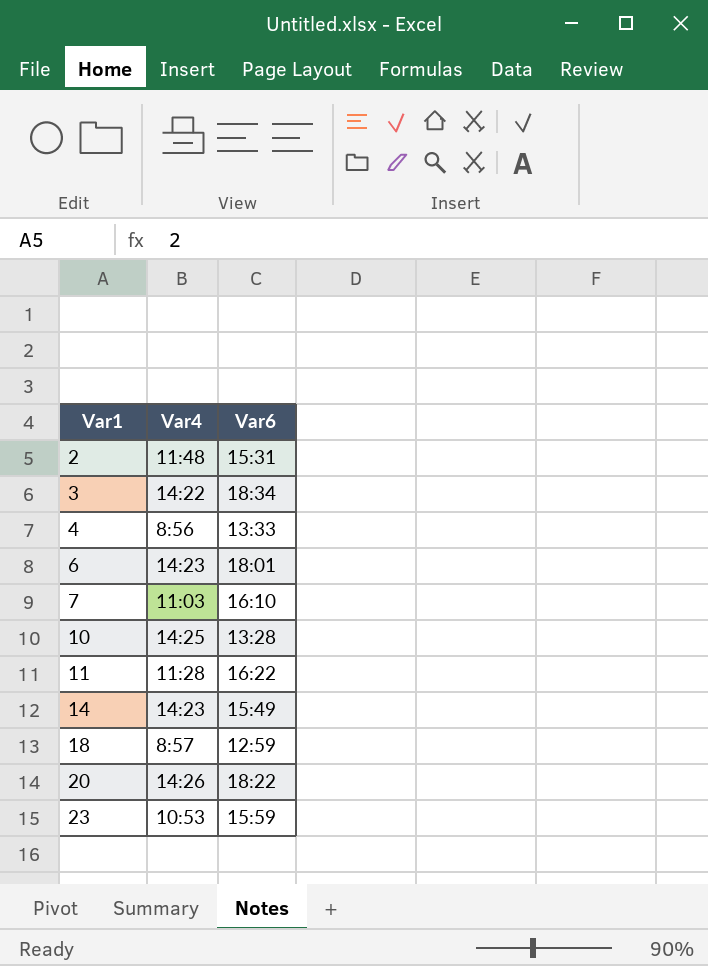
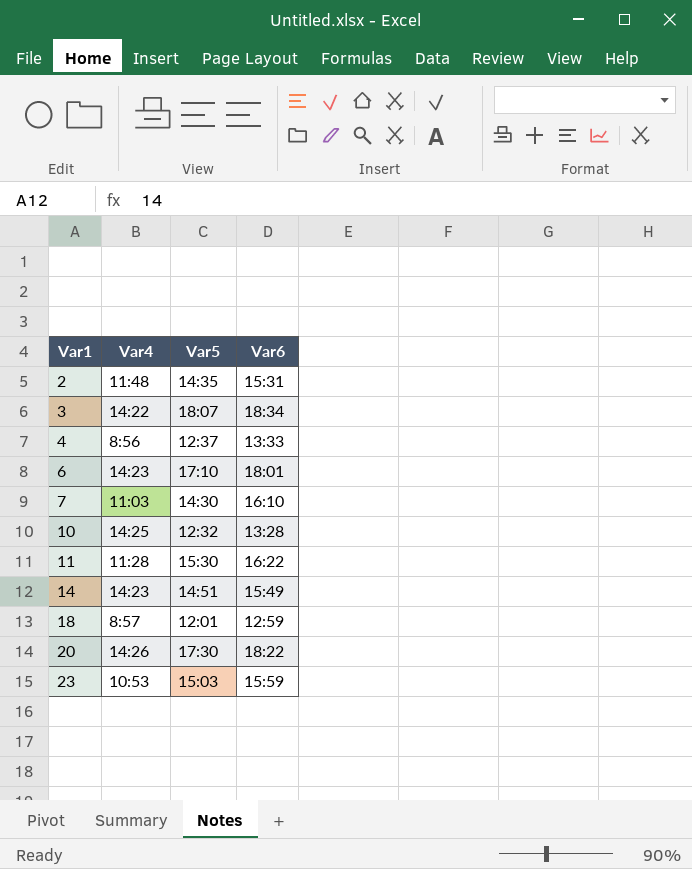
column Var5 | position: none -> 3

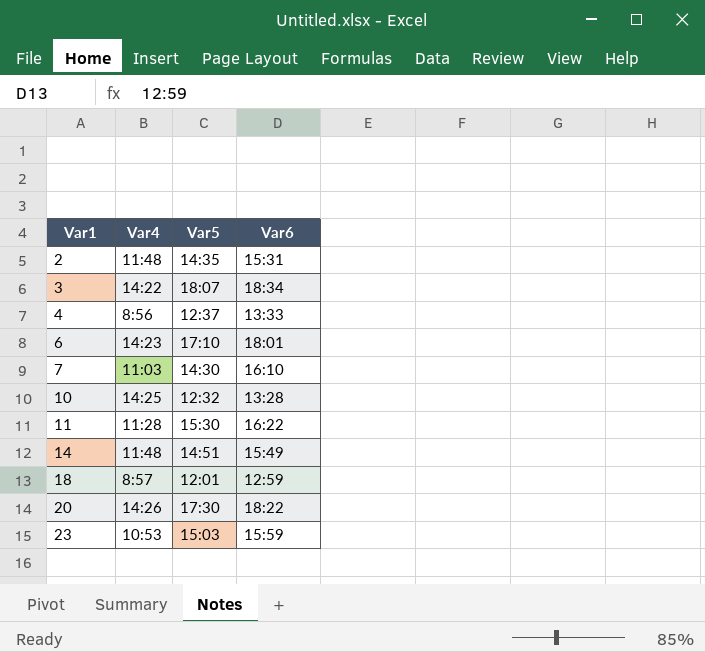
14 | Var4: 14:23 -> 11:48

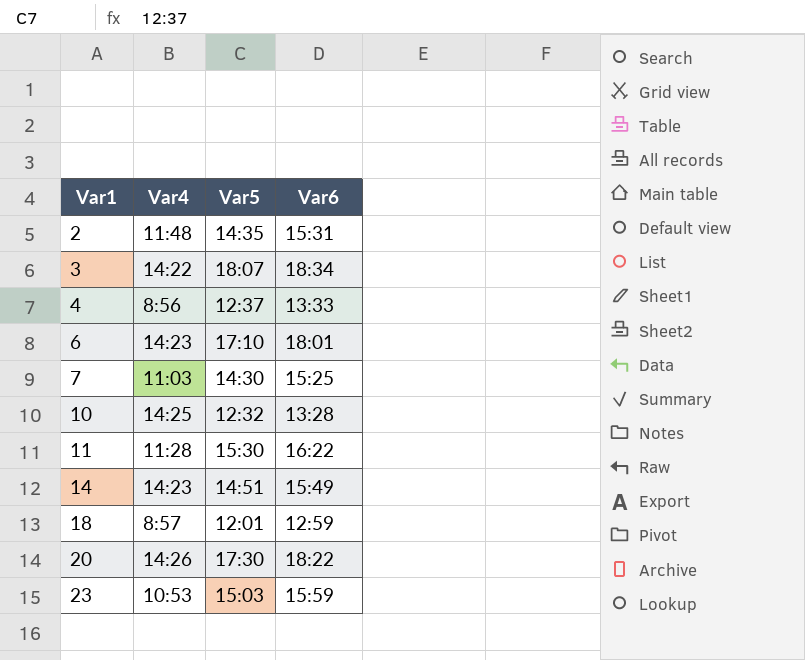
7 | Var6: 16:10 -> 15:25
14 | Var4: 11:48 -> 14:23

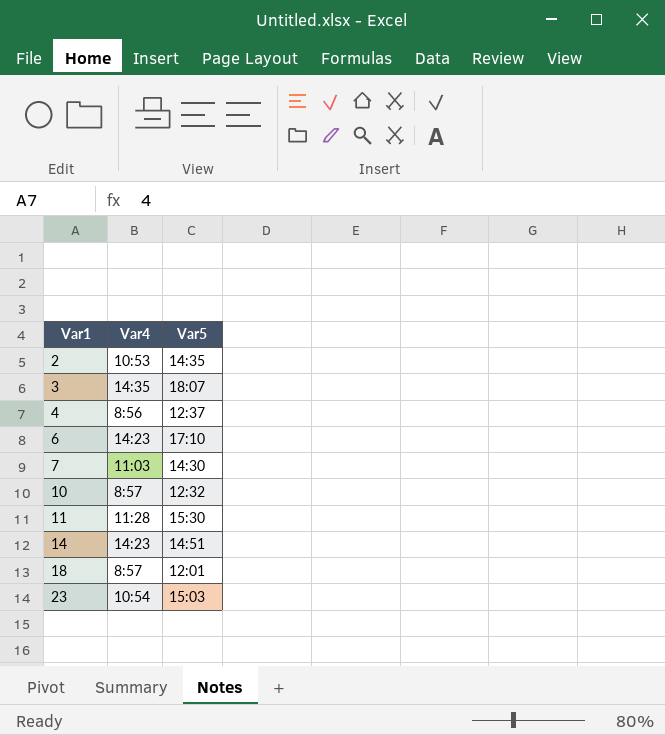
column Var6 | position: 4 -> none
row 20: 14:26 | 17:30 | 18:22 -> none
2 | Var4: 11:48 -> 10:53
3 | Var4: 14:22 -> 14:35
10 | Var4: 14:25 -> 8:57
23 | Var4: 10:53 -> 10:54

